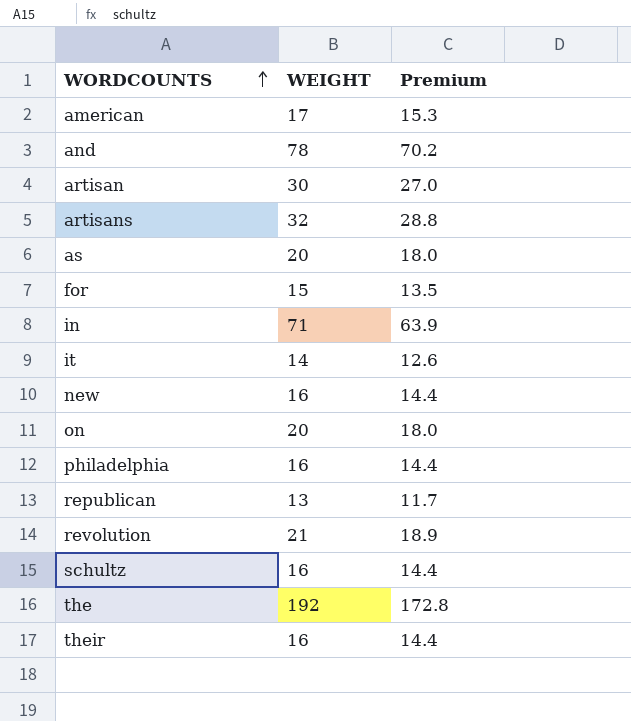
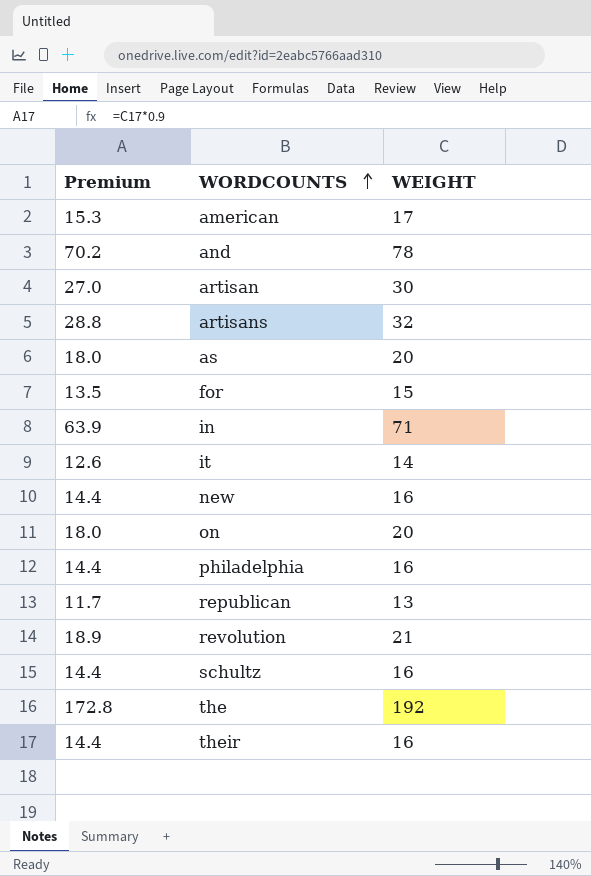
column Premium | position: 3 -> 1

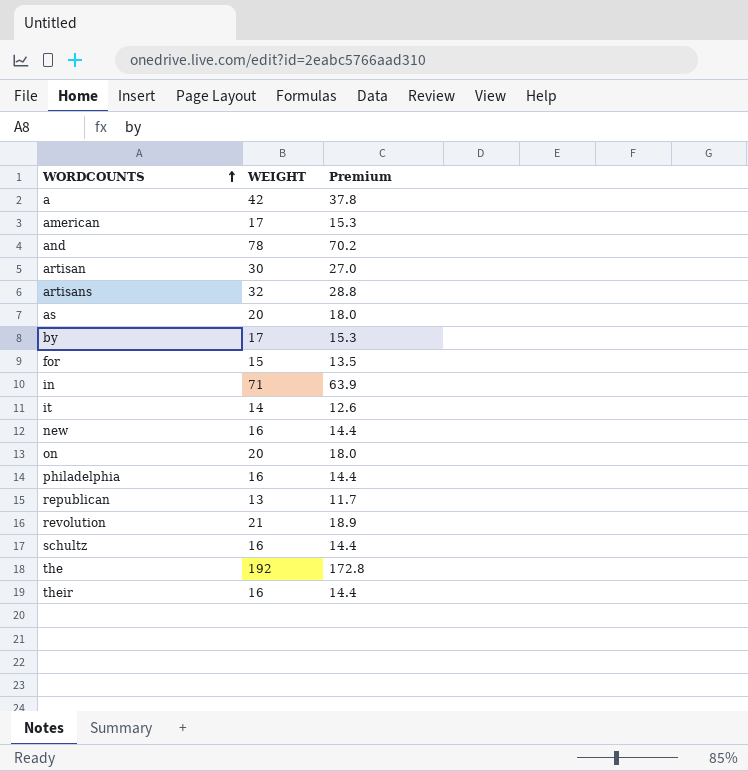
column Premium | position: 1 -> 3
row a: none -> 42 | 37.8
row by: none -> 17 | 15.3

